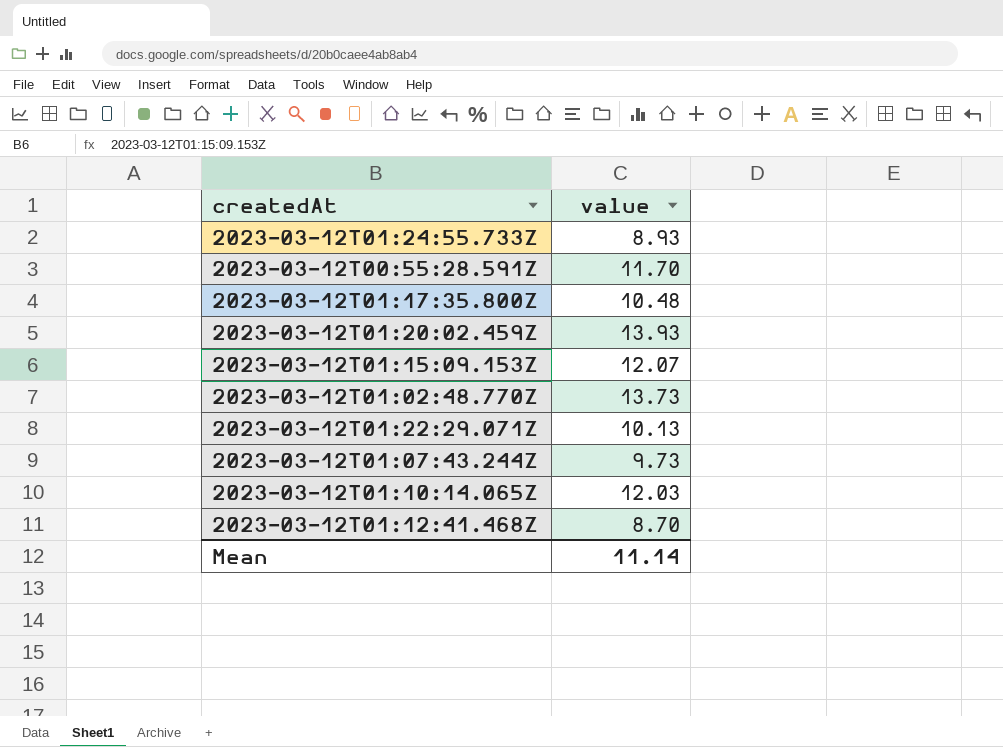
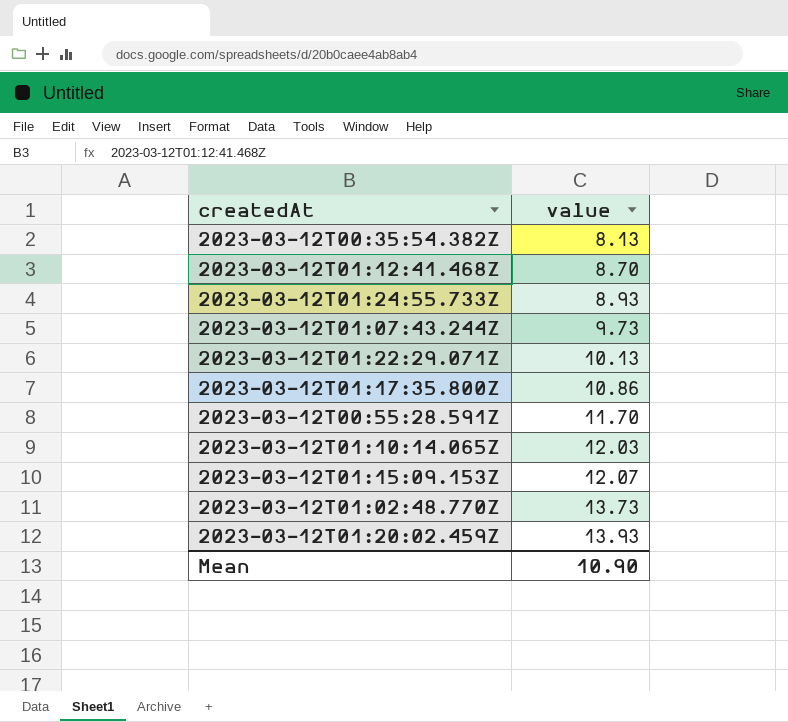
row order: none -> value ascending
row 2023-03-12T00:35:54.382Z: none -> 8.13
2023-03-12T01:17:35.800Z | value: 10.48 -> 10.86
Mean | value: 11.14 -> 10.90

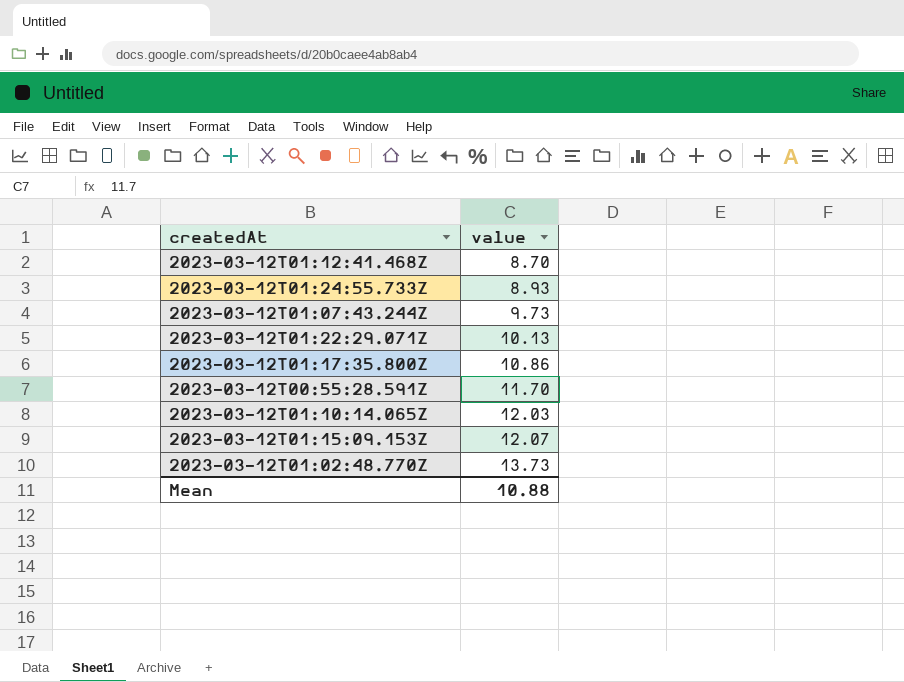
row 2023-03-12T00:35:54.382Z: 8.13 -> none
row 2023-03-12T01:20:02.459Z: 13.93 -> none
Mean | value: 10.90 -> 10.88

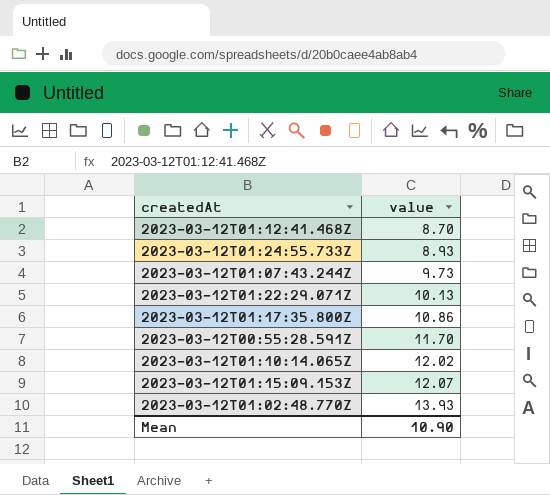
2023-03-12T01:10:14.065Z | value: 12.03 -> 12.02
2023-03-12T01:02:48.770Z | value: 13.73 -> 13.93
Mean | value: 10.88 -> 10.90

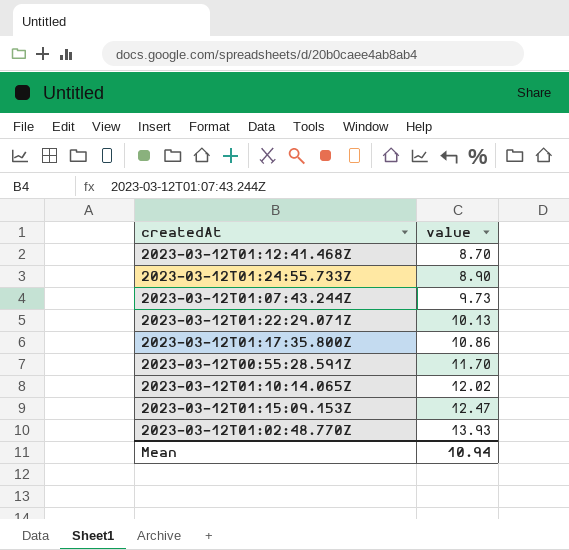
2023-03-12T01:24:55.733Z | value: 8.93 -> 8.90
2023-03-12T01:15:09.153Z | value: 12.07 -> 12.47
Mean | value: 10.90 -> 10.94

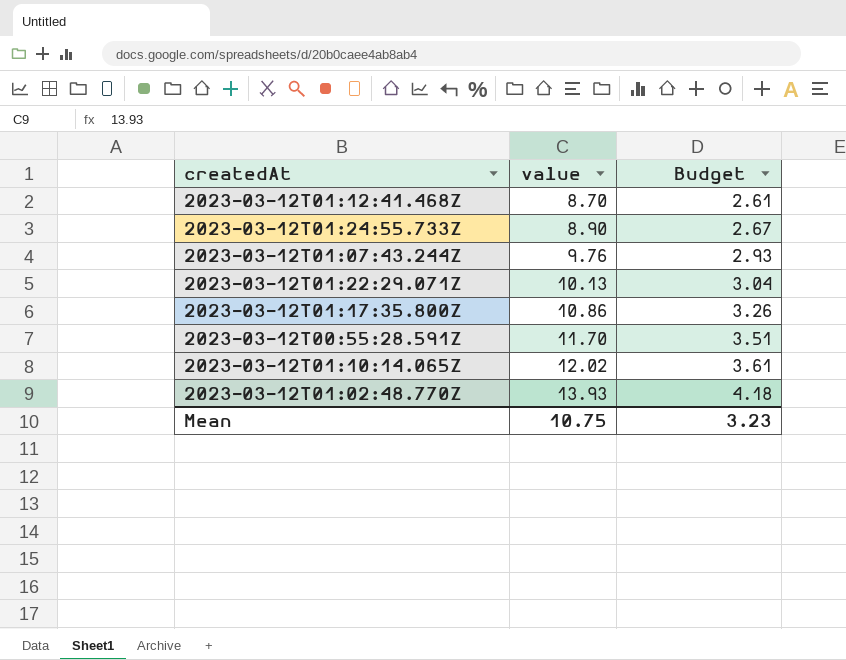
column Budget | formula: none -> [value] * 0.3
row 2023-03-12T01:15:09.153Z: 12.47 -> none
2023-03-12T01:07:43.244Z | value: 9.73 -> 9.76
Mean | value: 10.94 -> 10.75

